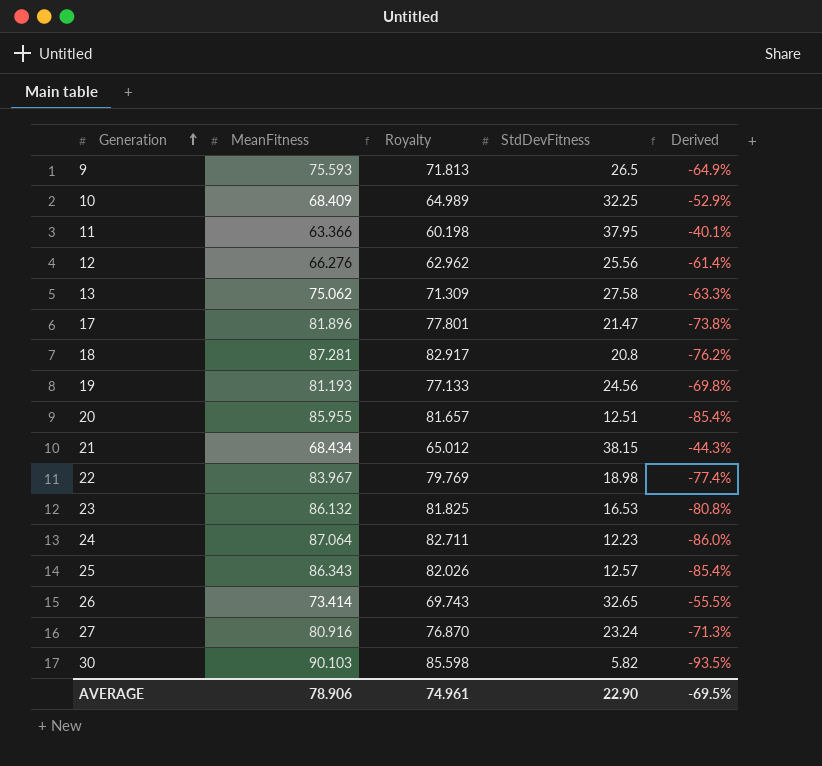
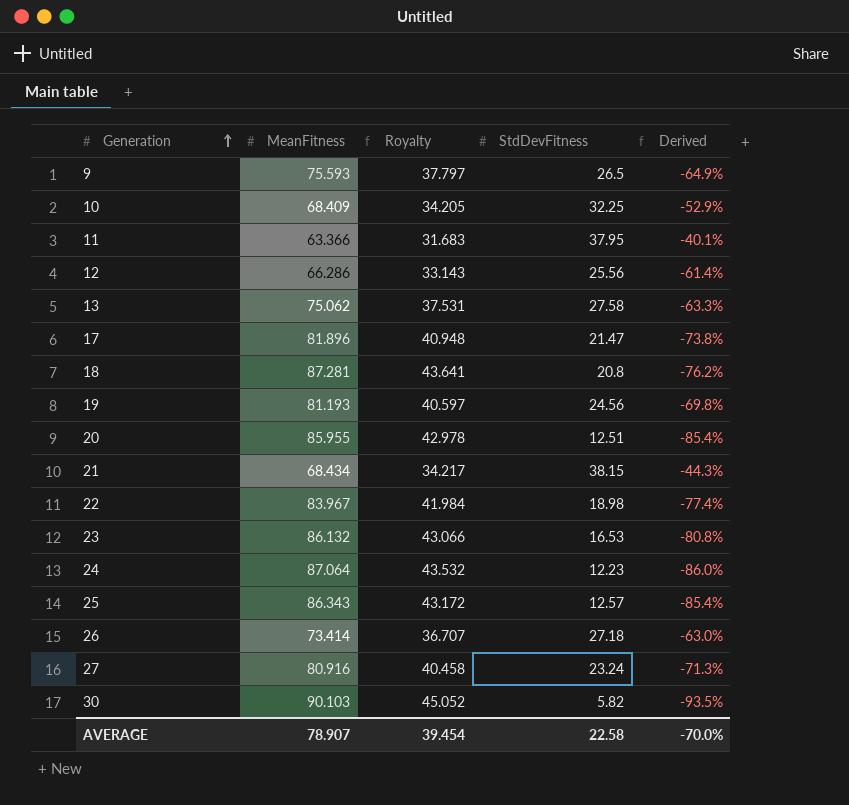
column Royalty | formula: [MeanFitness] * 0.95 -> [MeanFitness] * 0.5
12 | MeanFitness: 66.276 -> 66.286
26 | StdDevFitness: 32.65 -> 27.18
26 | Derived: -55.5% -> -63.0%
AVERAGE | MeanFitness: 78.906 -> 78.907
AVERAGE | Royalty: 74.961 -> 39.454
AVERAGE | StdDevFitness: 22.90 -> 22.58
AVERAGE | Derived: -69.5% -> -70.0%

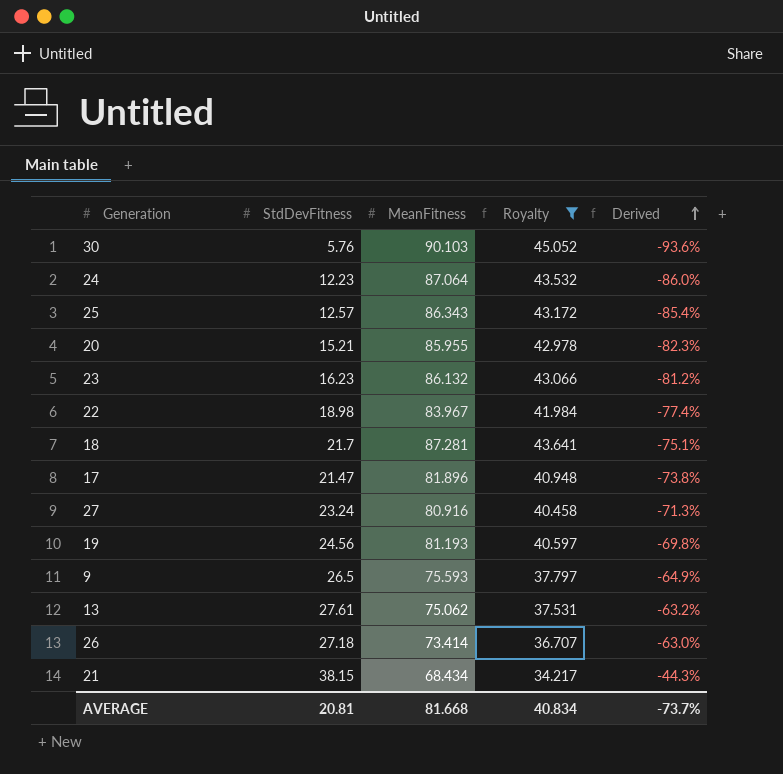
filter: none -> Royalty >= 34.217
row order: Generation ascending -> Derived ascending
column StdDevFitness | position: 4 -> 2
30 | StdDevFitness: 5.82 -> 5.76
30 | Derived: -93.5% -> -93.6%
20 | StdDevFitness: 12.51 -> 15.21
20 | Derived: -85.4% -> -82.3%
23 | StdDevFitness: 16.53 -> 16.23
23 | Derived: -80.8% -> -81.2%
18 | StdDevFitness: 20.8 -> 21.7
18 | Derived: -76.2% -> -75.1%
13 | StdDevFitness: 27.58 -> 27.61
13 | Derived: -63.3% -> -63.2%
AVERAGE | StdDevFitness: 22.58 -> 20.81
AVERAGE | MeanFitness: 78.907 -> 81.668
AVERAGE | Royalty: 39.454 -> 40.834
AVERAGE | Derived: -70.0% -> -73.7%

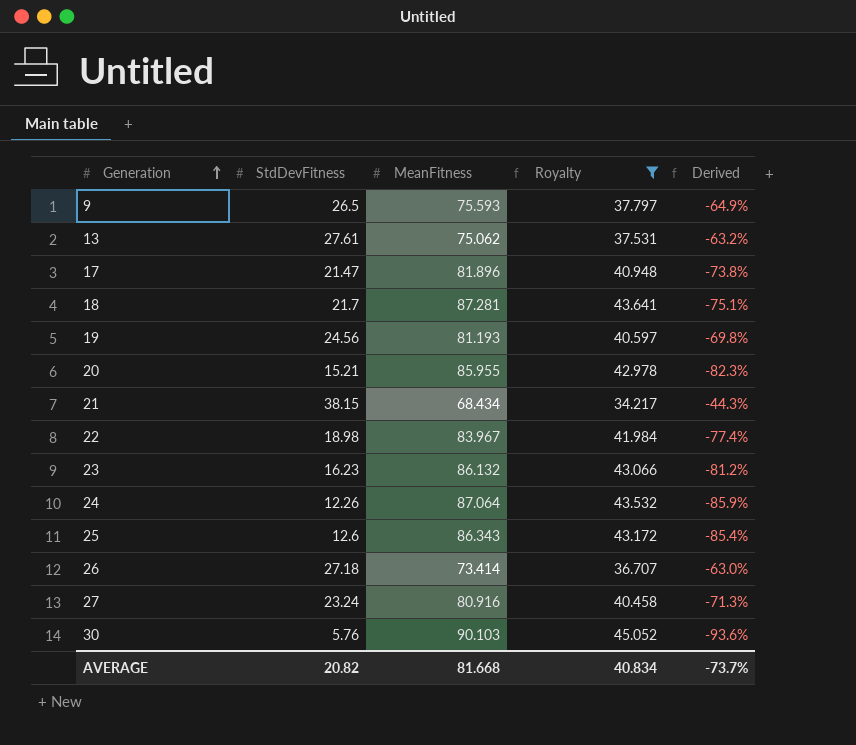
row order: Derived ascending -> Generation ascending
24 | StdDevFitness: 12.23 -> 12.26
24 | Derived: -86.0% -> -85.9%
25 | StdDevFitness: 12.57 -> 12.6
AVERAGE | StdDevFitness: 20.81 -> 20.82

